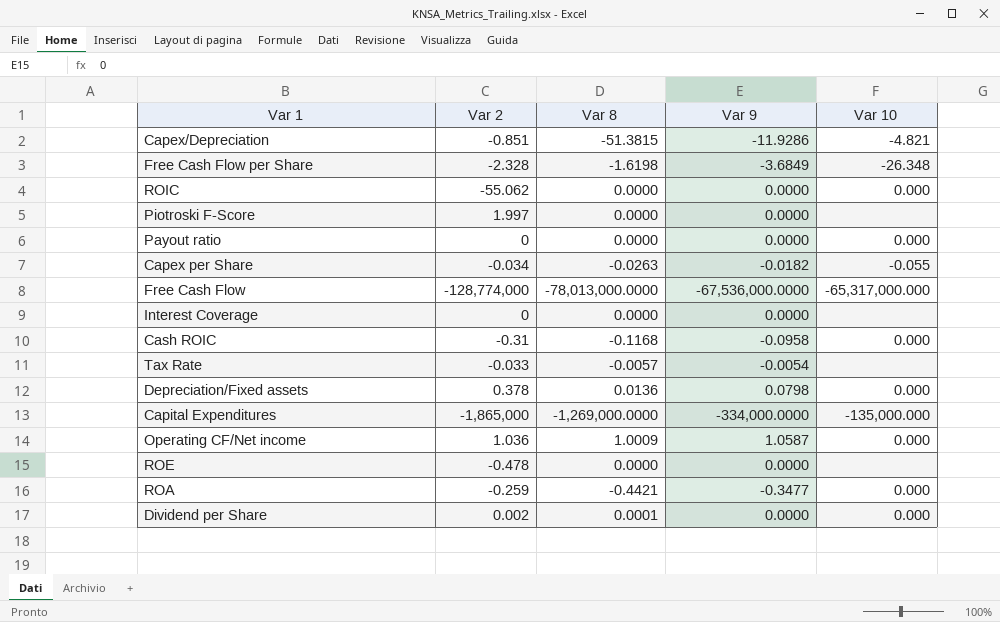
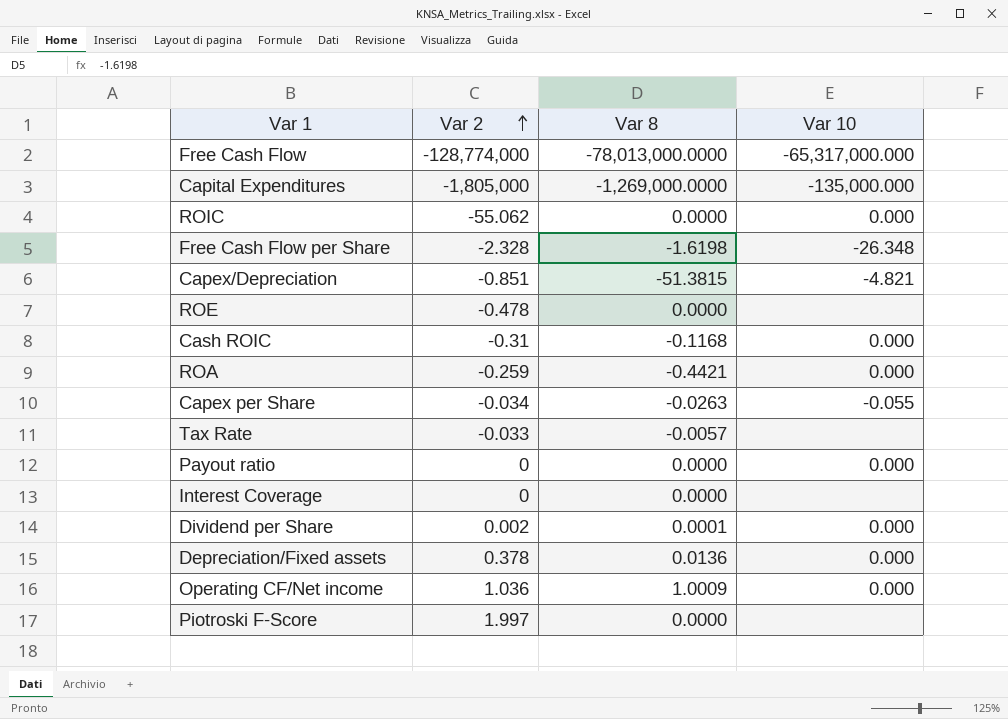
row order: none -> Var 2 ascending
column Var 9 | position: 4 -> none
Capital Expenditures | Var 2: -1,865,000 -> -1,805,000

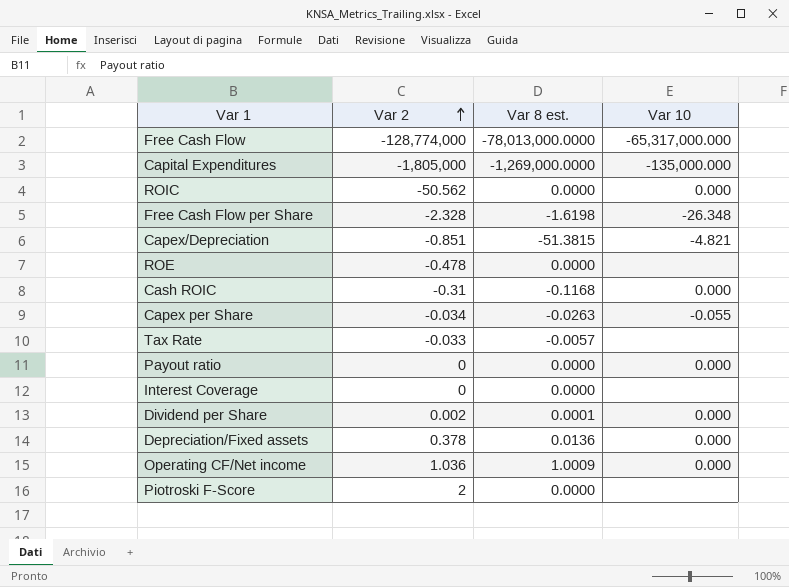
column name: Var 8 -> Var 8 est.
row ROA: -0.259 | -0.4421 | 0.000 -> none
ROIC | Var 2: -55.062 -> -50.562
Piotroski F-Score | Var 2: 1.997 -> 2

